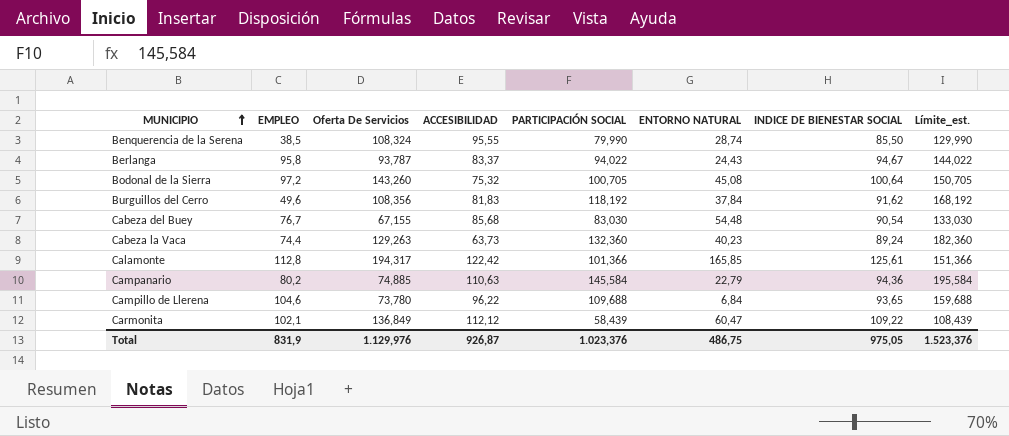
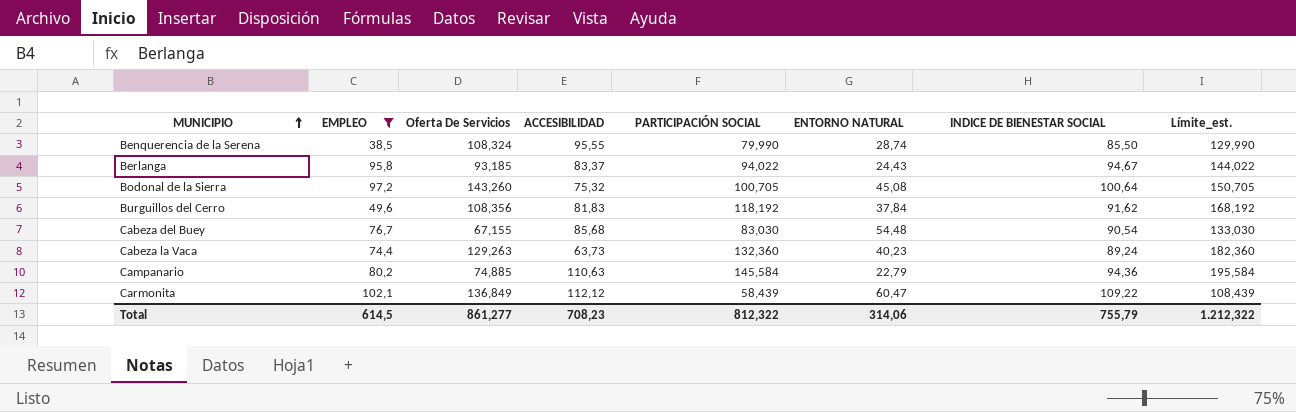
filter: none -> EMPLEO <= 102,1
Berlanga | Oferta De Servicios: 93,787 -> 93,185
Total | EMPLEO: 831,9 -> 614,5
Total | Oferta De Servicios: 1.129,976 -> 861,277
Total | ACCESIBILIDAD: 926,87 -> 708,23
Total | PARTICIPACIÓN SOCIAL: 1.023,376 -> 812,322
Total | ENTORNO NATURAL: 486,75 -> 314,06
Total | INDICE DE BIENESTAR SOCIAL: 975,05 -> 755,79
Total | Límite_est.: 1.523,376 -> 1.212,322

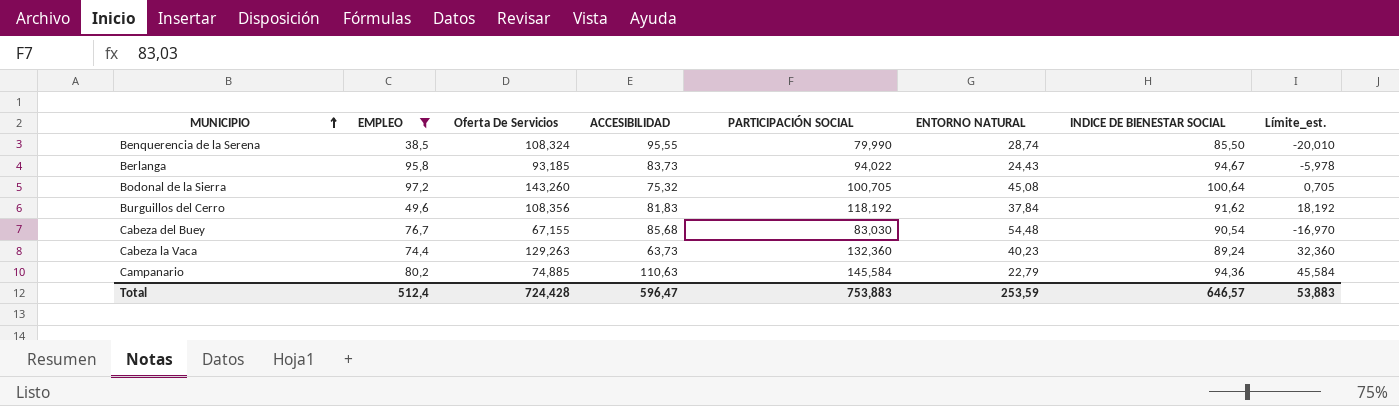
column Límite_est. | formula: [PARTICIPACIÓN SOCIAL] + 50 -> [PARTICIPACIÓN SOCIAL] - 100
row Carmonita: 102,1 | 136,849 | 112,12 | 58,439 | 60,47 | 109,22 | 108,439 -> none
Berlanga | ACCESIBILIDAD: 83,37 -> 83,73
Total | EMPLEO: 614,5 -> 512,4
Total | Oferta De Servicios: 861,277 -> 724,428
Total | ACCESIBILIDAD: 708,23 -> 596,47
Total | PARTICIPACIÓN SOCIAL: 812,322 -> 753,883
Total | ENTORNO NATURAL: 314,06 -> 253,59
Total | INDICE DE BIENESTAR SOCIAL: 755,79 -> 646,57
Total | Límite_est.: 1.212,322 -> 53,883

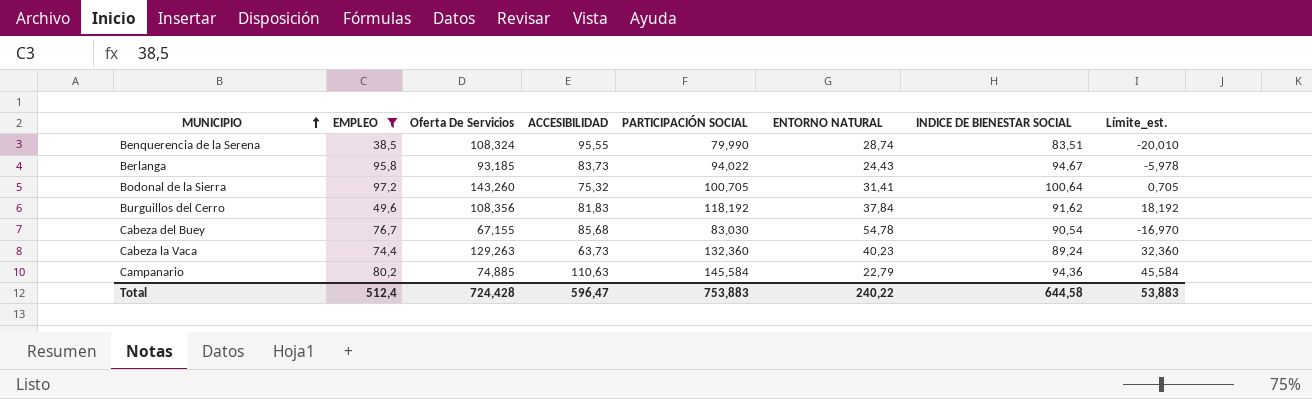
Benquerencia de la Serena | INDICE DE BIENESTAR SOCIAL: 85,50 -> 83,51
Bodonal de la Sierra | ENTORNO NATURAL: 45,08 -> 31,41
Cabeza del Buey | ENTORNO NATURAL: 54,48 -> 54,78
Total | ENTORNO NATURAL: 253,59 -> 240,22
Total | INDICE DE BIENESTAR SOCIAL: 646,57 -> 644,58

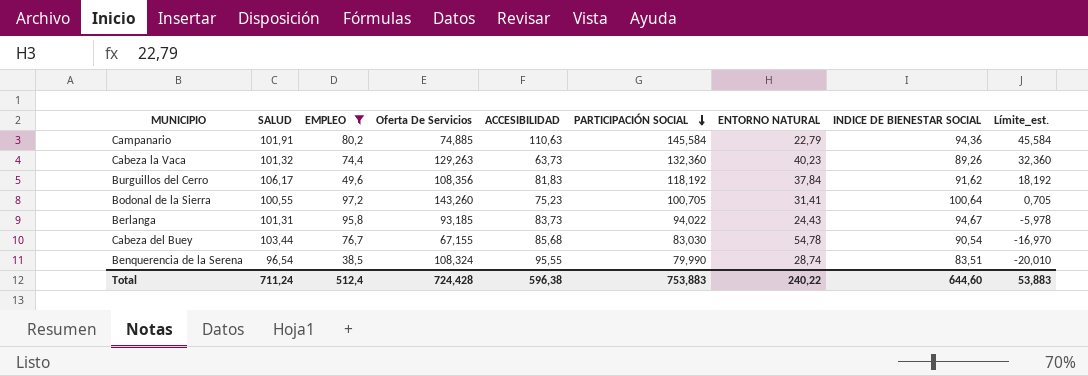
row order: MUNICIPIO ascending -> PARTICIPACIÓN SOCIAL descending
column SALUD | position: none -> 2
Cabeza la Vaca | INDICE DE BIENESTAR SOCIAL: 89,24 -> 89,26
Bodonal de la Sierra | ACCESIBILIDAD: 75,32 -> 75,23
Total | ACCESIBILIDAD: 596,47 -> 596,38
Total | INDICE DE BIENESTAR SOCIAL: 644,58 -> 644,60

